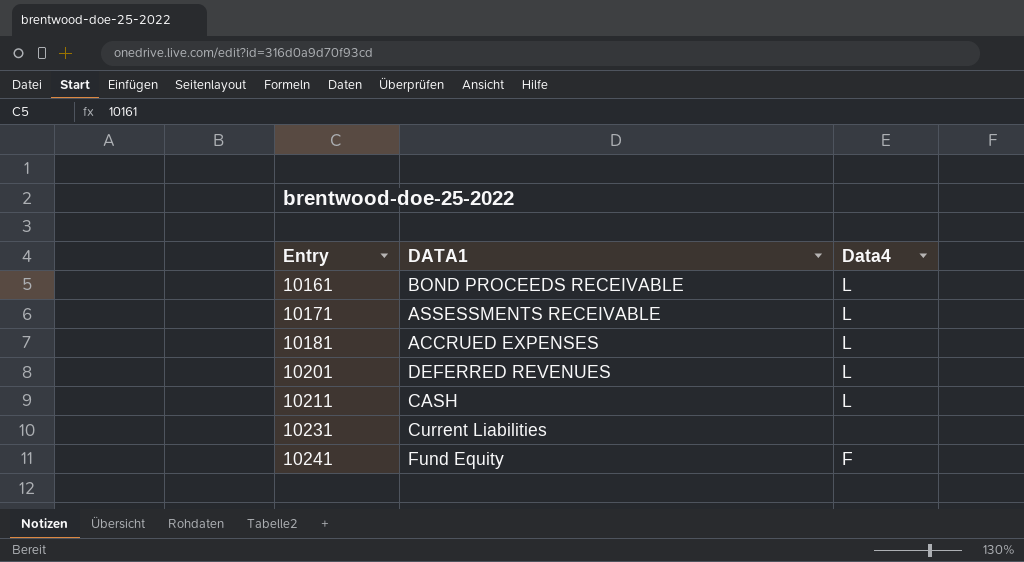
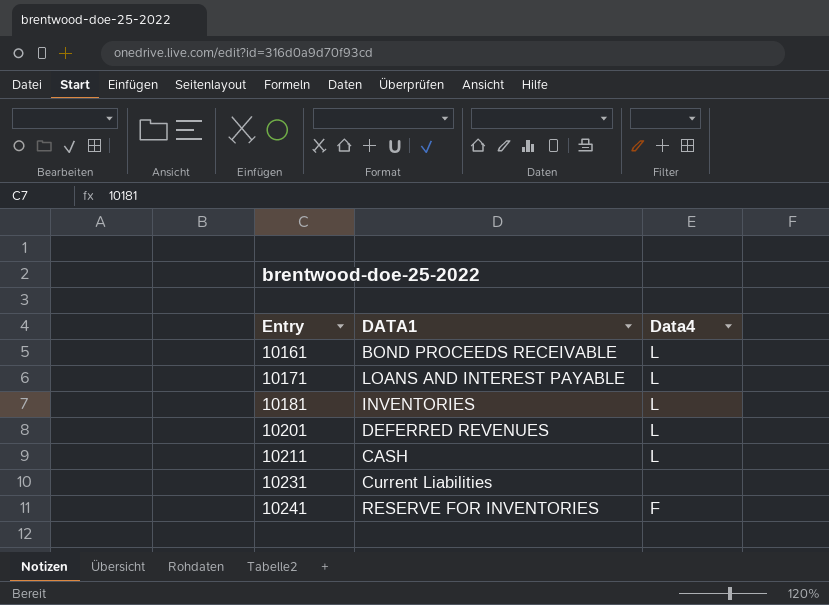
10171 | DATA1: ASSESSMENTS RECEIVABLE -> LOANS AND INTEREST PAYABLE
10181 | DATA1: ACCRUED EXPENSES -> INVENTORIES
10241 | DATA1: Fund Equity -> RESERVE FOR INVENTORIES

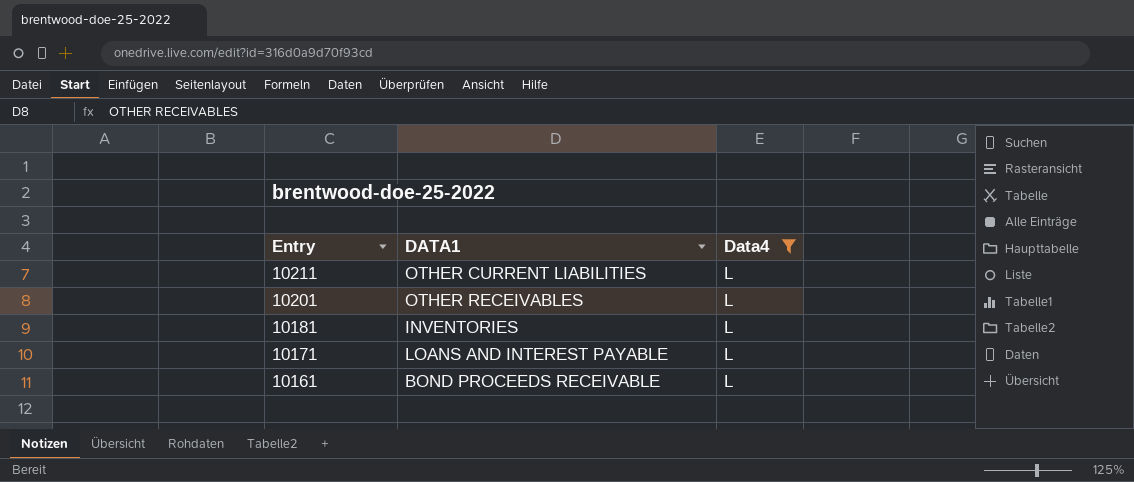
filter: none -> Data4 = L
row order: Entry ascending -> Entry descending
10211 | DATA1: CASH -> OTHER CURRENT LIABILITIES
10201 | DATA1: DEFERRED REVENUES -> OTHER RECEIVABLES

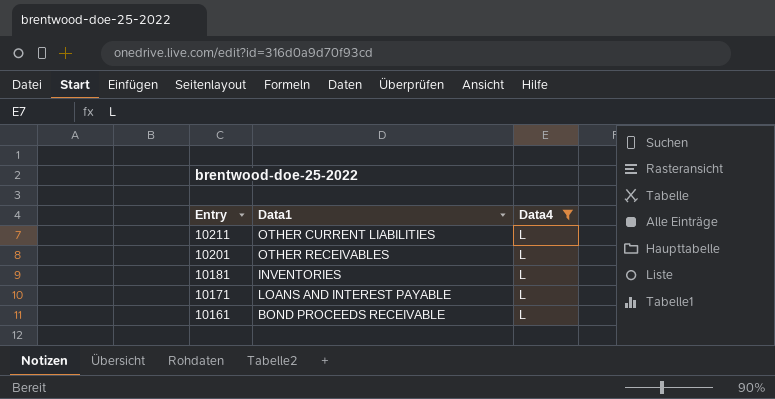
column name: DATA1 -> Data1

